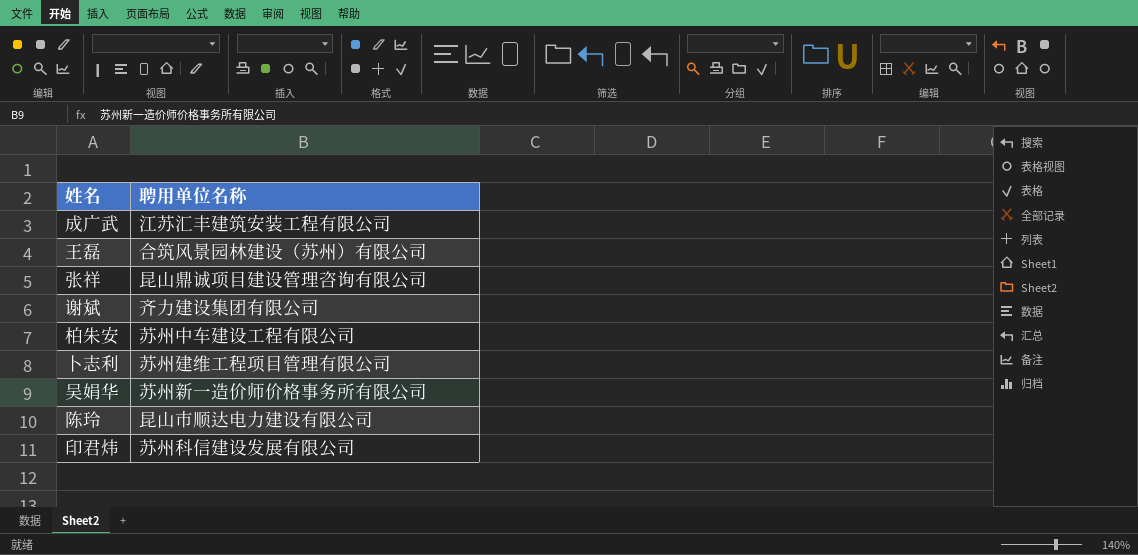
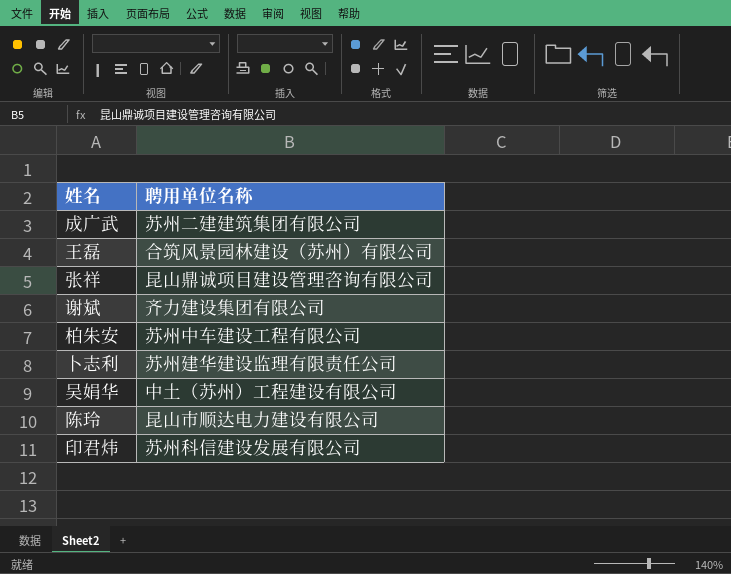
成广武 | 聘用单位名称: 江苏汇丰建筑安装工程有限公司 -> 苏州二建建筑集团有限公司
卜志利 | 聘用单位名称: 苏州建维工程项目管理有限公司 -> 苏州建华建设监理有限责任公司
吴娟华 | 聘用单位名称: 苏州新一造价师价格事务所有限公司 -> 中土（苏州）工程建设有限公司

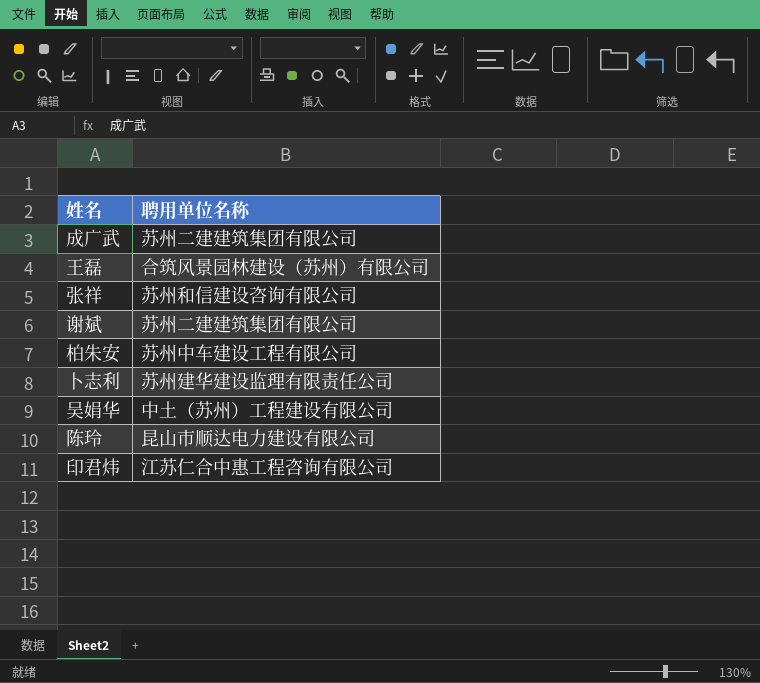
张祥 | 聘用单位名称: 昆山鼎诚项目建设管理咨询有限公司 -> 苏州和信建设咨询有限公司
谢斌 | 聘用单位名称: 齐力建设集团有限公司 -> 苏州二建建筑集团有限公司
印君炜 | 聘用单位名称: 苏州科信建设发展有限公司 -> 江苏仁合中惠工程咨询有限公司

